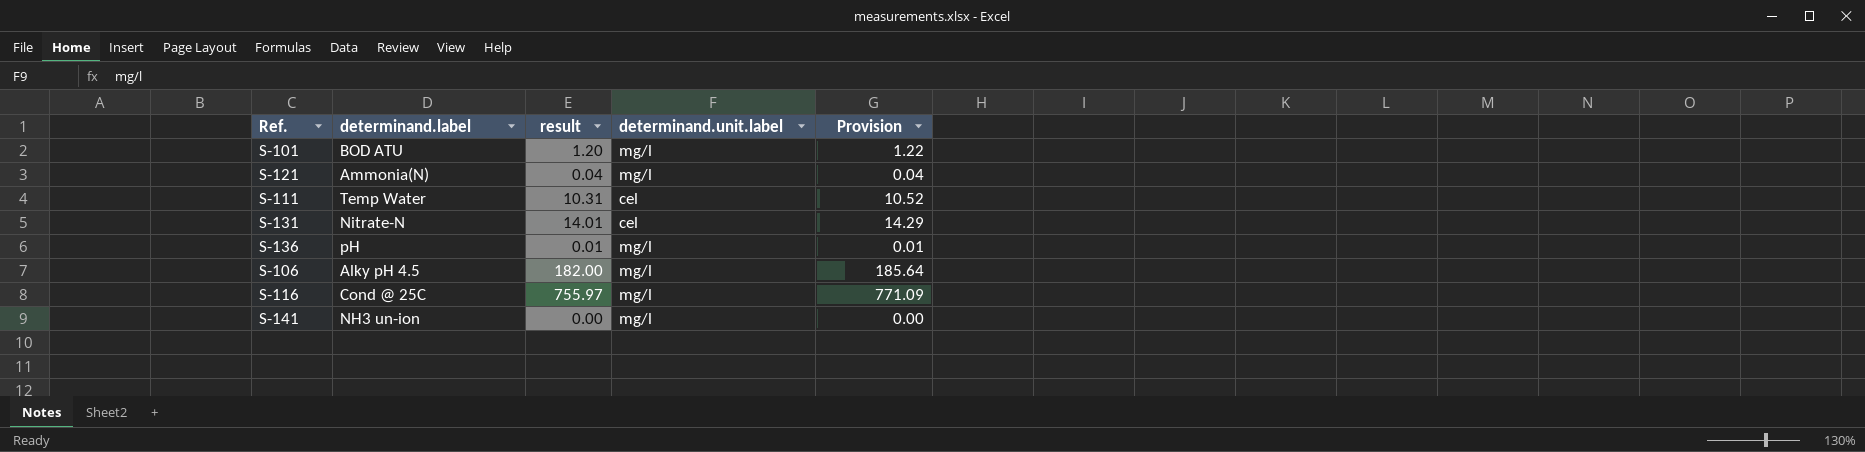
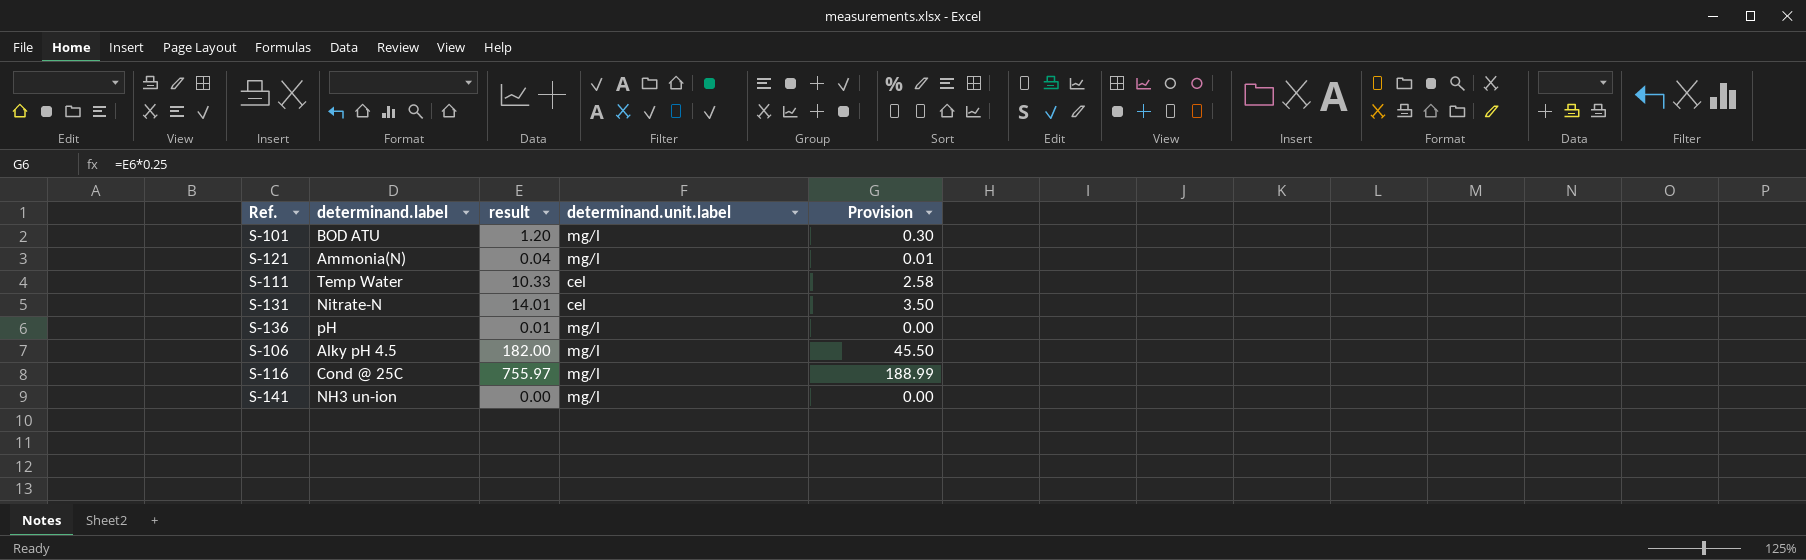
column Provision | formula: [result] * 1.02 -> [result] * 0.25
S-111 | result: 10.31 -> 10.33

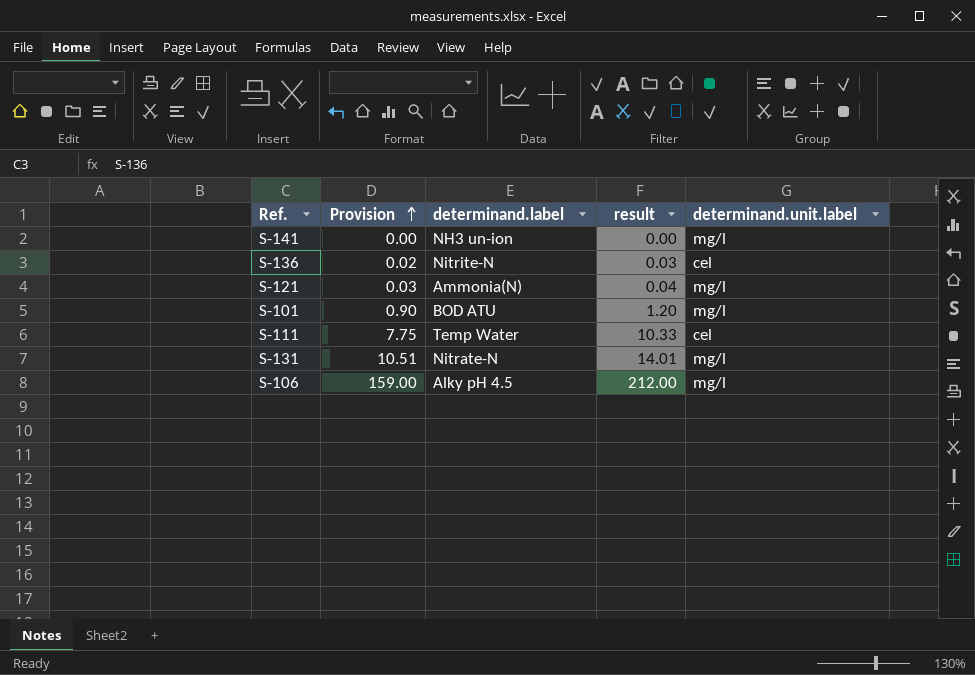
row order: none -> Provision ascending
column Provision | formula: [result] * 0.25 -> [result] * 0.75
column Provision | position: 5 -> 2
row S-116: Cond @ 25C | 755.97 | mg/l | 188.99 -> none
S-136 | determinand.label: pH -> Nitrite-N
S-136 | result: 0.01 -> 0.03
S-136 | determinand.unit.label: mg/l -> cel
S-131 | determinand.unit.label: cel -> mg/l
S-106 | result: 182.00 -> 212.00

